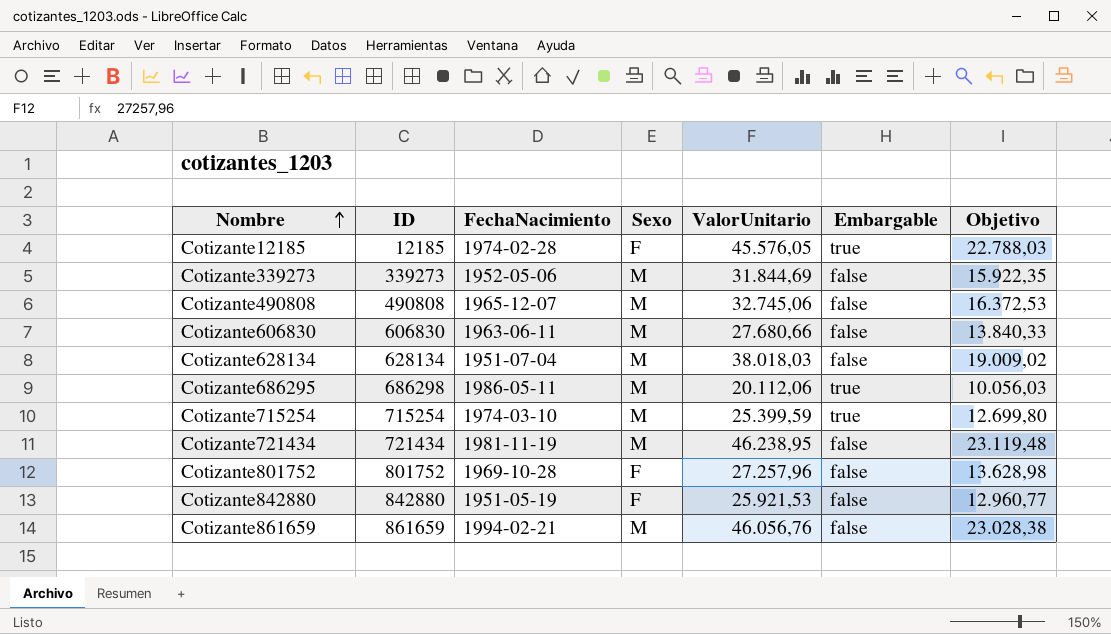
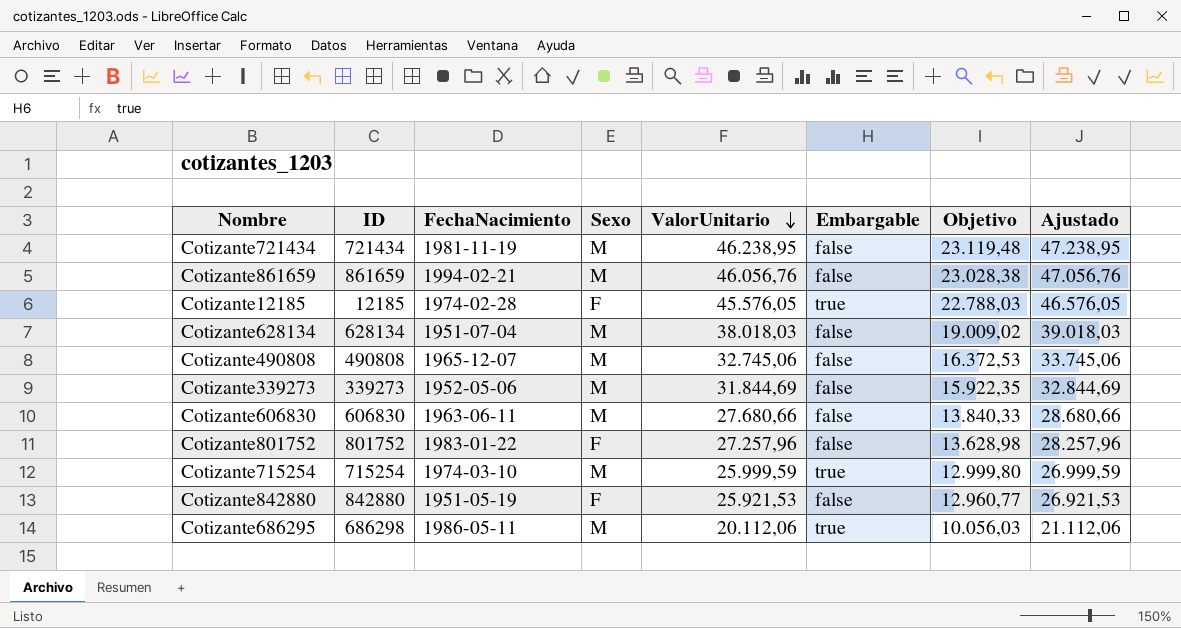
row order: Nombre ascending -> ValorUnitario descending
column Ajustado | formula: none -> [ValorUnitario] + 1000
Cotizante801752 | FechaNacimiento: 1969-10-28 -> 1983-01-22
Cotizante715254 | ValorUnitario: 25.399,59 -> 25.999,59
Cotizante715254 | Objetivo: 12.699,80 -> 12.999,80

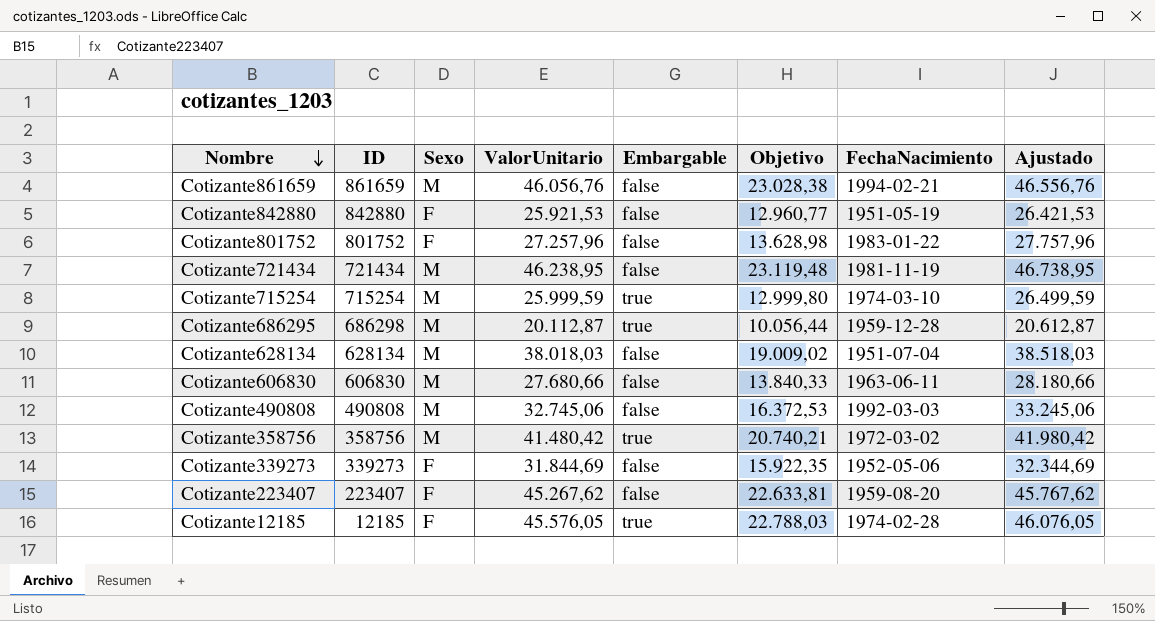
row order: ValorUnitario descending -> Nombre descending
column FechaNacimiento | position: 3 -> 7
column Ajustado | formula: [ValorUnitario] + 1000 -> [ValorUnitario] + 500
Cotizante686295 | ValorUnitario: 20.112,06 -> 20.112,87
Cotizante686295 | Objetivo: 10.056,03 -> 10.056,44
Cotizante686295 | FechaNacimiento: 1986-05-11 -> 1959-12-28
Cotizante490808 | FechaNacimiento: 1965-12-07 -> 1992-03-03
row Cotizante358756: none -> 358756 | M | 41.480,42 | true | 20.740,21 | 1972-03-02 | 41.980,42
Cotizante339273 | Sexo: M -> F
row Cotizante223407: none -> 223407 | F | 45.267,62 | false | 22.633,81 | 1959-08-20 | 45.767,62

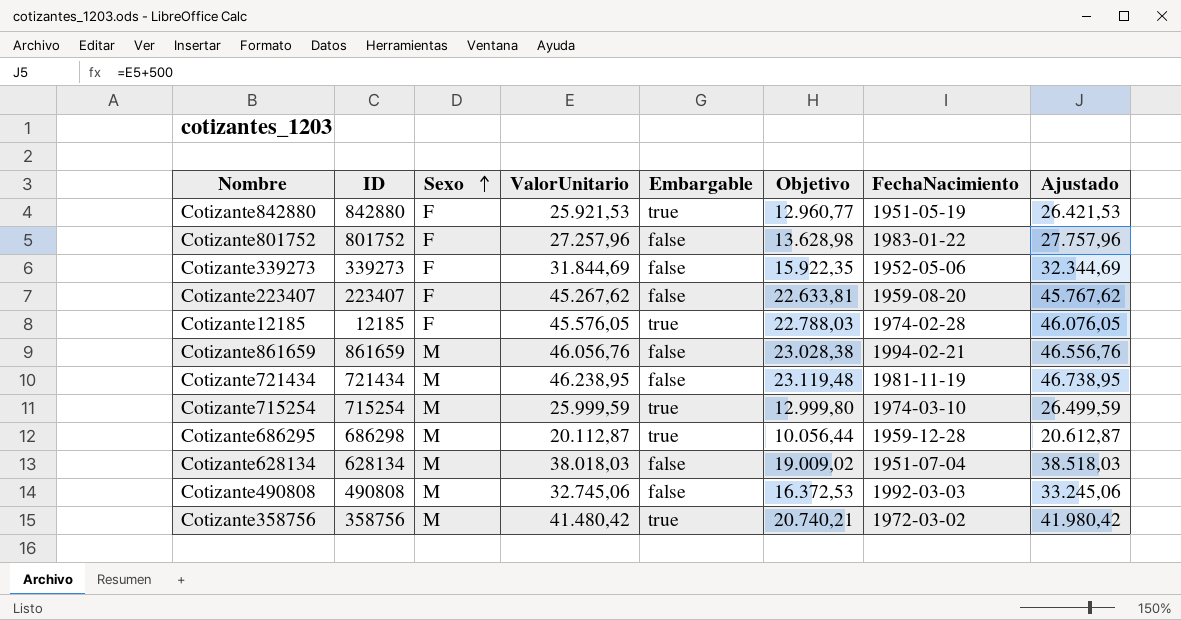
row order: Nombre descending -> Sexo ascending
row Cotizante606830: 606830 | M | 27.680,66 | false | 13.840,33 | 1963-06-11 | 28.180,66 -> none
Cotizante842880 | Embargable: false -> true

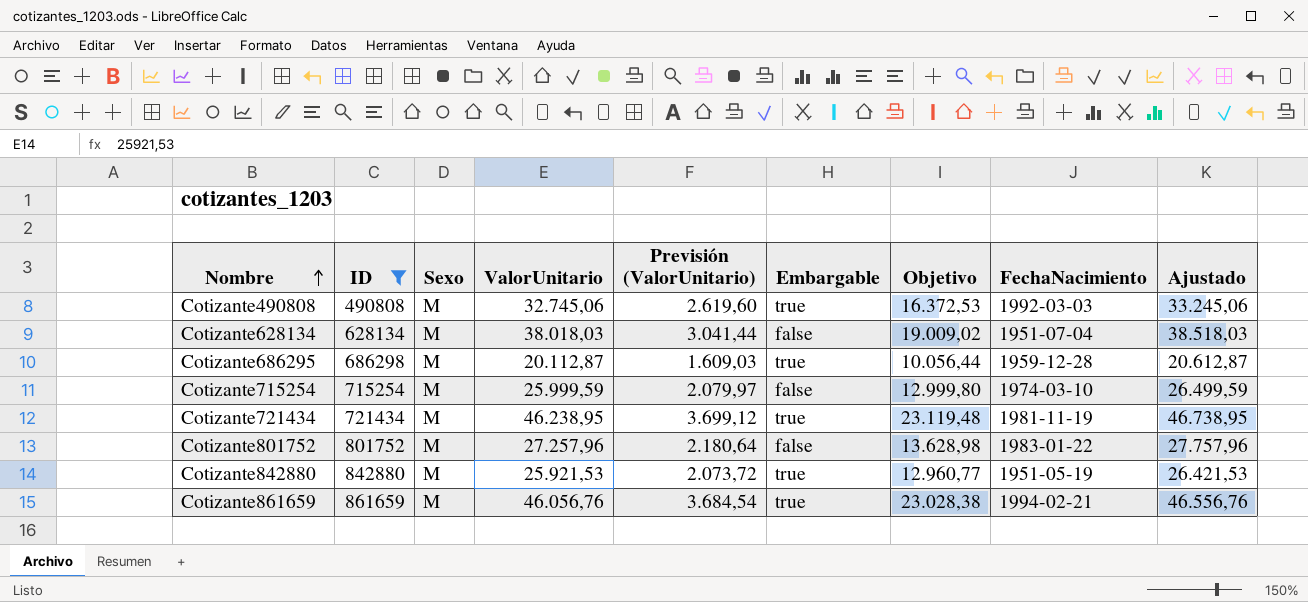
filter: none -> ID >= 490808
row order: Sexo ascending -> Nombre ascending
column Previsión (ValorUnitario) | formula: none -> [ValorUnitario] * 0,08
Cotizante490808 | Embargable: false -> true
Cotizante715254 | Embargable: true -> false
Cotizante721434 | Embargable: false -> true
Cotizante801752 | Sexo: F -> M
Cotizante842880 | Sexo: F -> M
Cotizante861659 | Embargable: false -> true

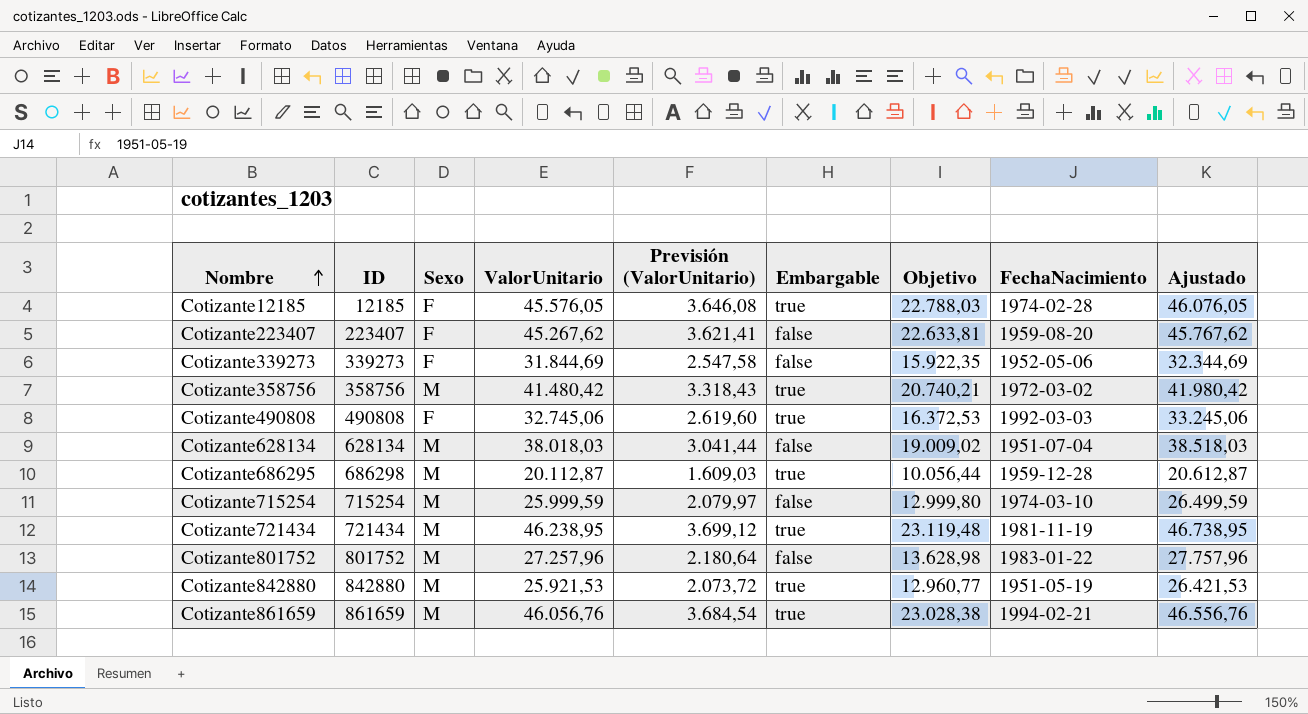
filter: ID >= 490808 -> none
Cotizante490808 | Sexo: M -> F

